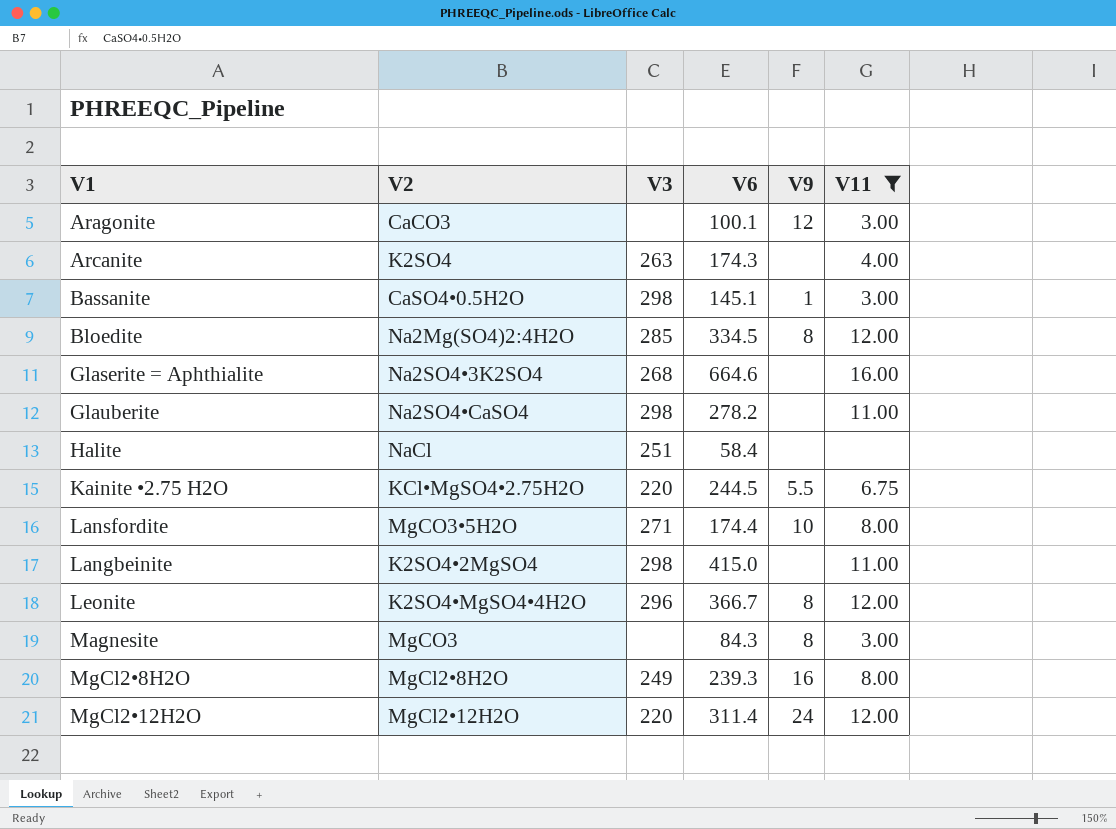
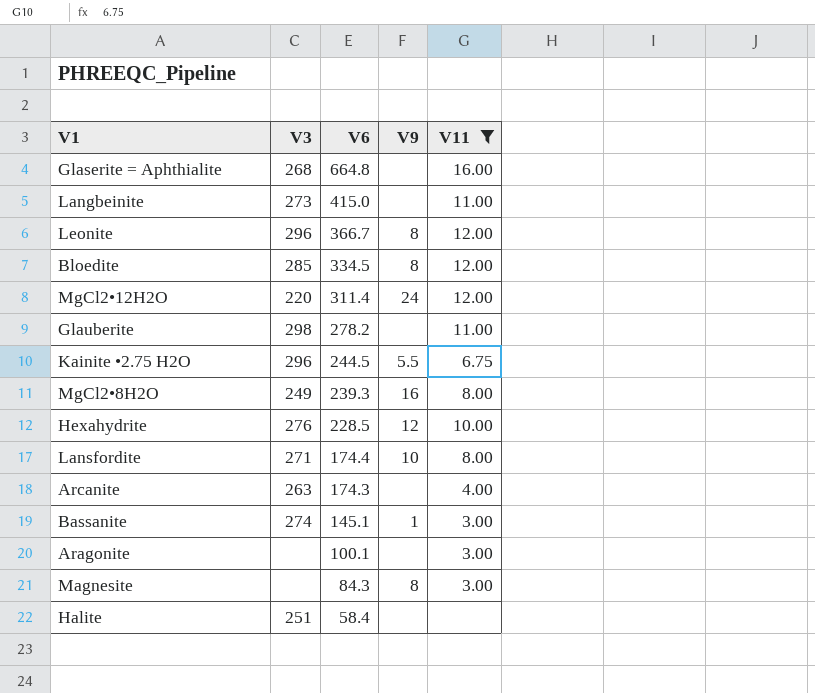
row order: none -> V6 descending
column V2 | position: 2 -> none
Glaserite = Aphthialite | V6: 664.6 -> 664.8
Langbeinite | V3: 298 -> 273
Kainite •2.75 H2O | V3: 220 -> 296
row Hexahydrite: none -> 276 | 228.5 | 12 | 10.00
Bassanite | V3: 298 -> 274
Aragonite | V9: 12 -> none

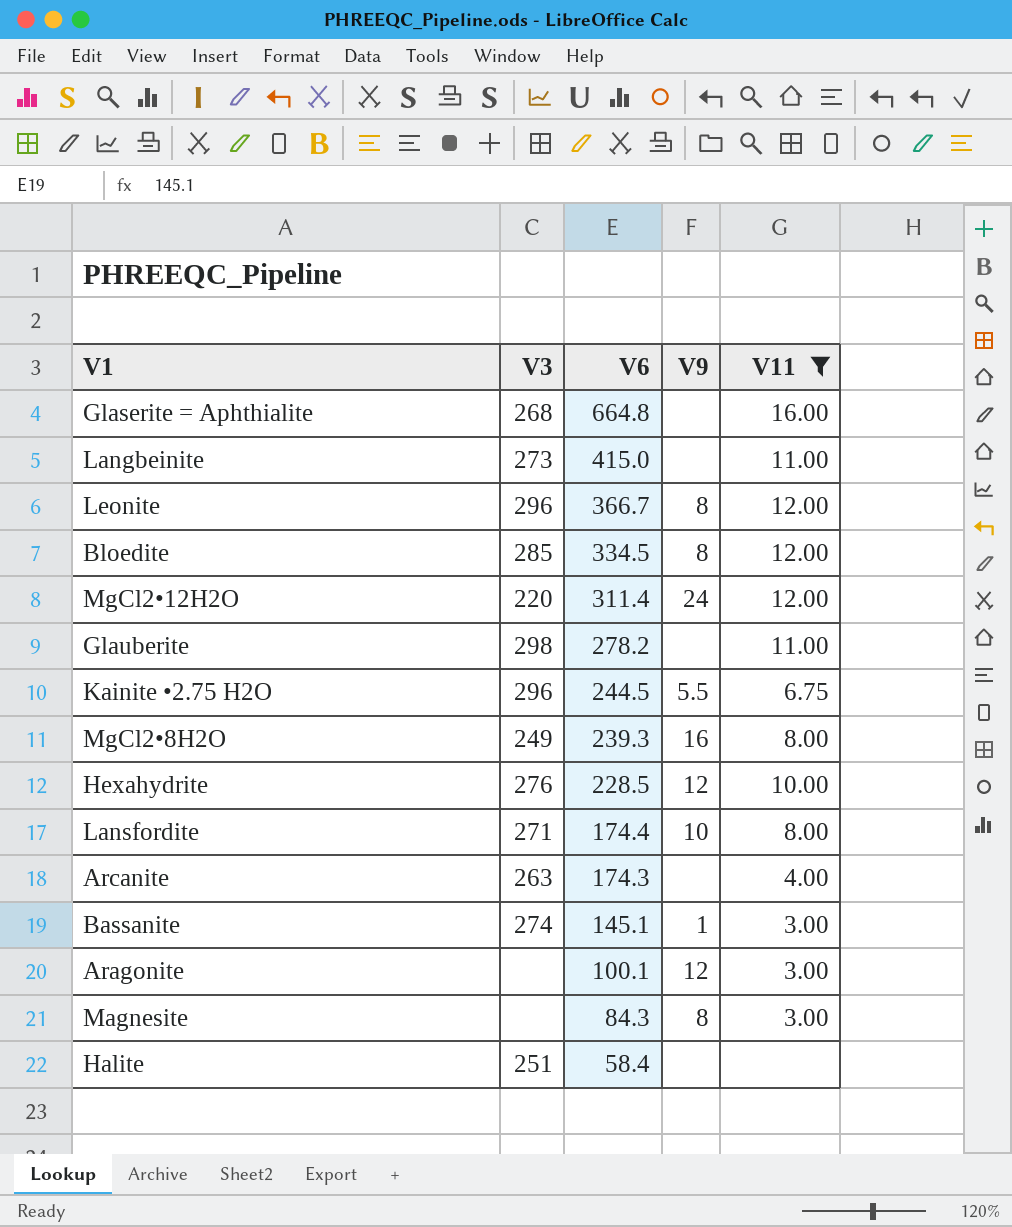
Aragonite | V9: none -> 12

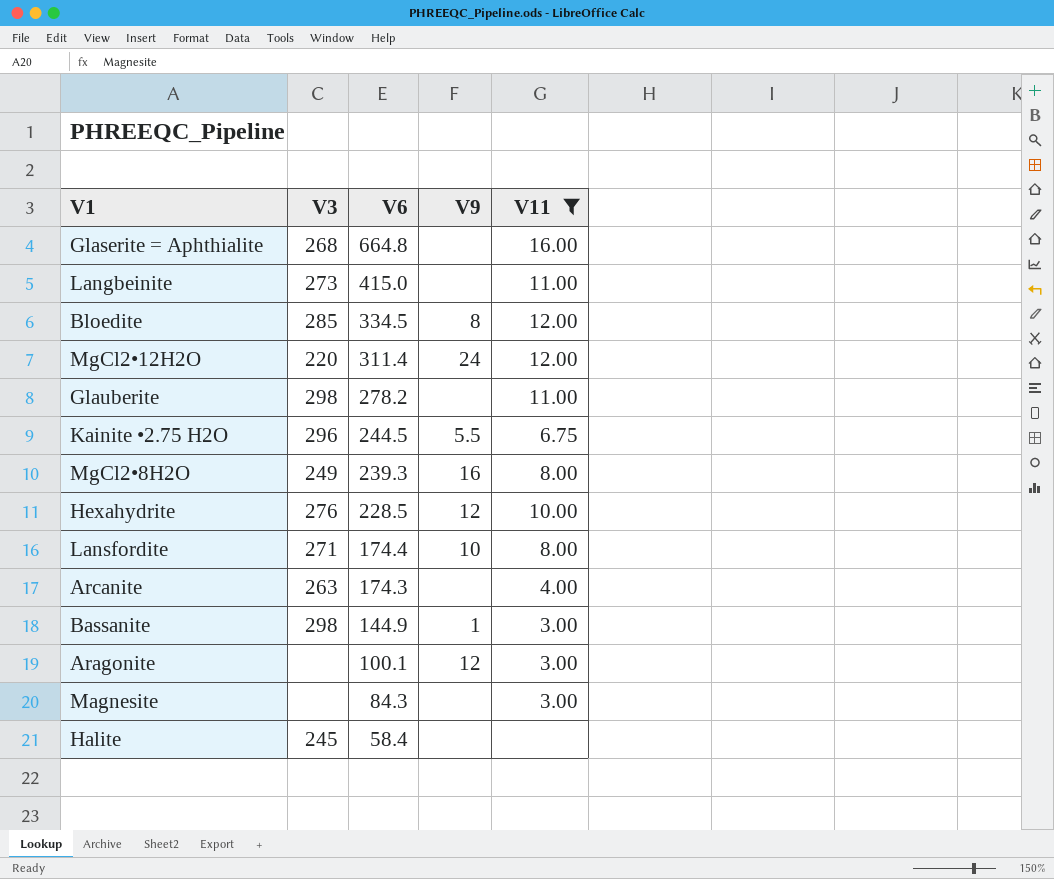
row Leonite: 296 | 366.7 | 8 | 12.00 -> none
Bassanite | V3: 274 -> 298
Bassanite | V6: 145.1 -> 144.9
Magnesite | V9: 8 -> none
Halite | V3: 251 -> 245

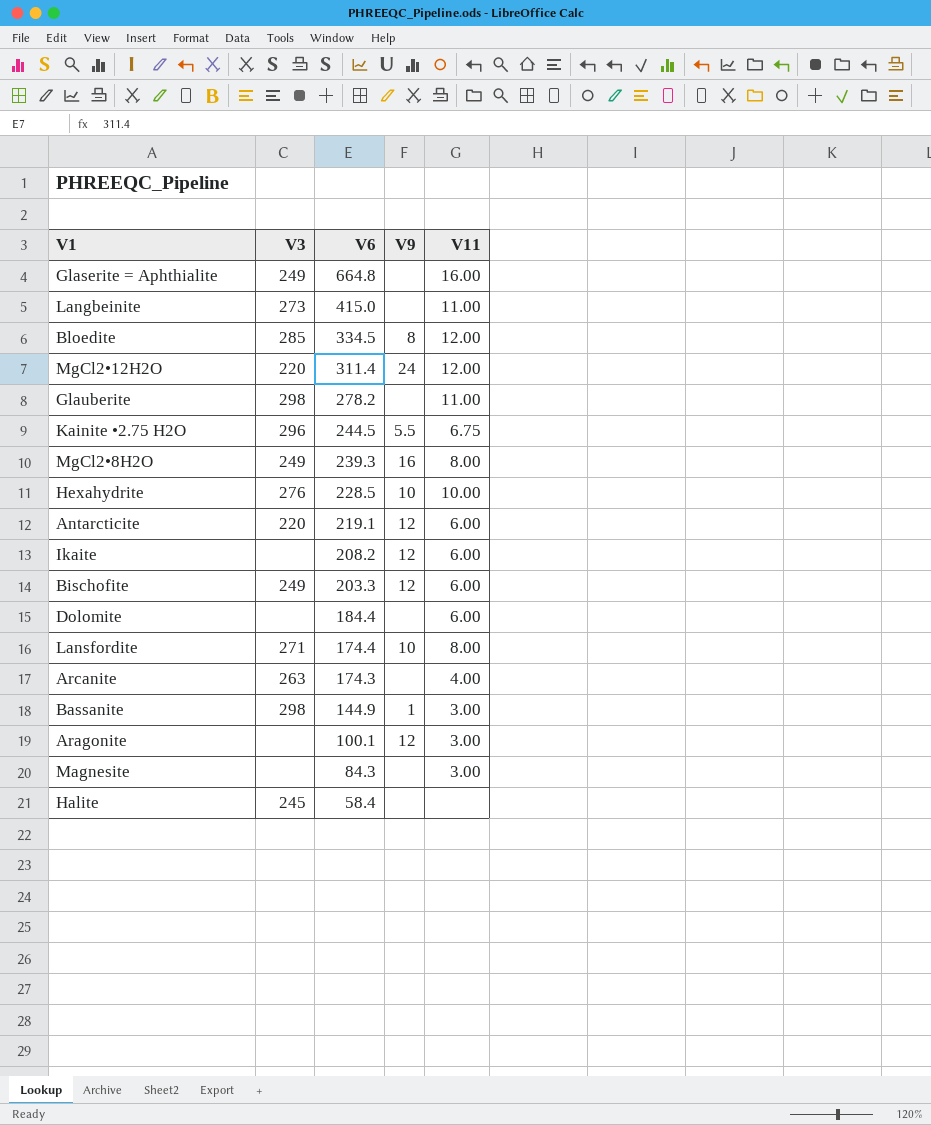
filter: V11 != 6.00 -> none
Glaserite = Aphthialite | V3: 268 -> 249
Hexahydrite | V9: 12 -> 10

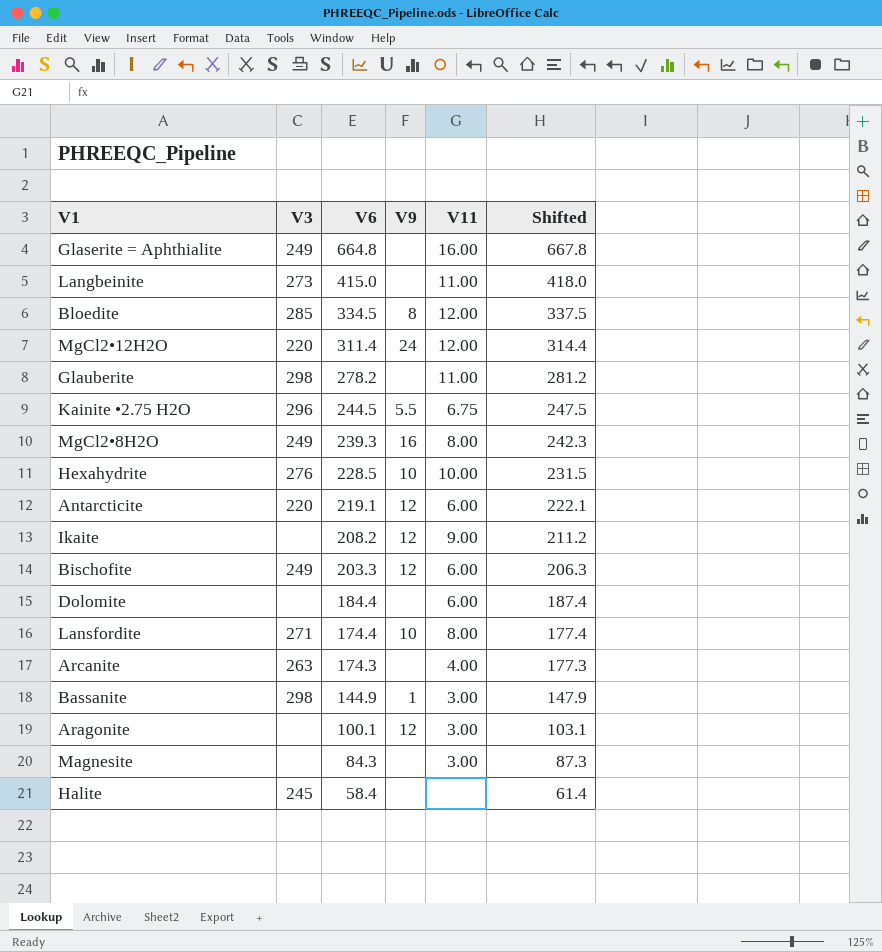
column Shifted | formula: none -> [V6] + 3
Ikaite | V11: 6.00 -> 9.00

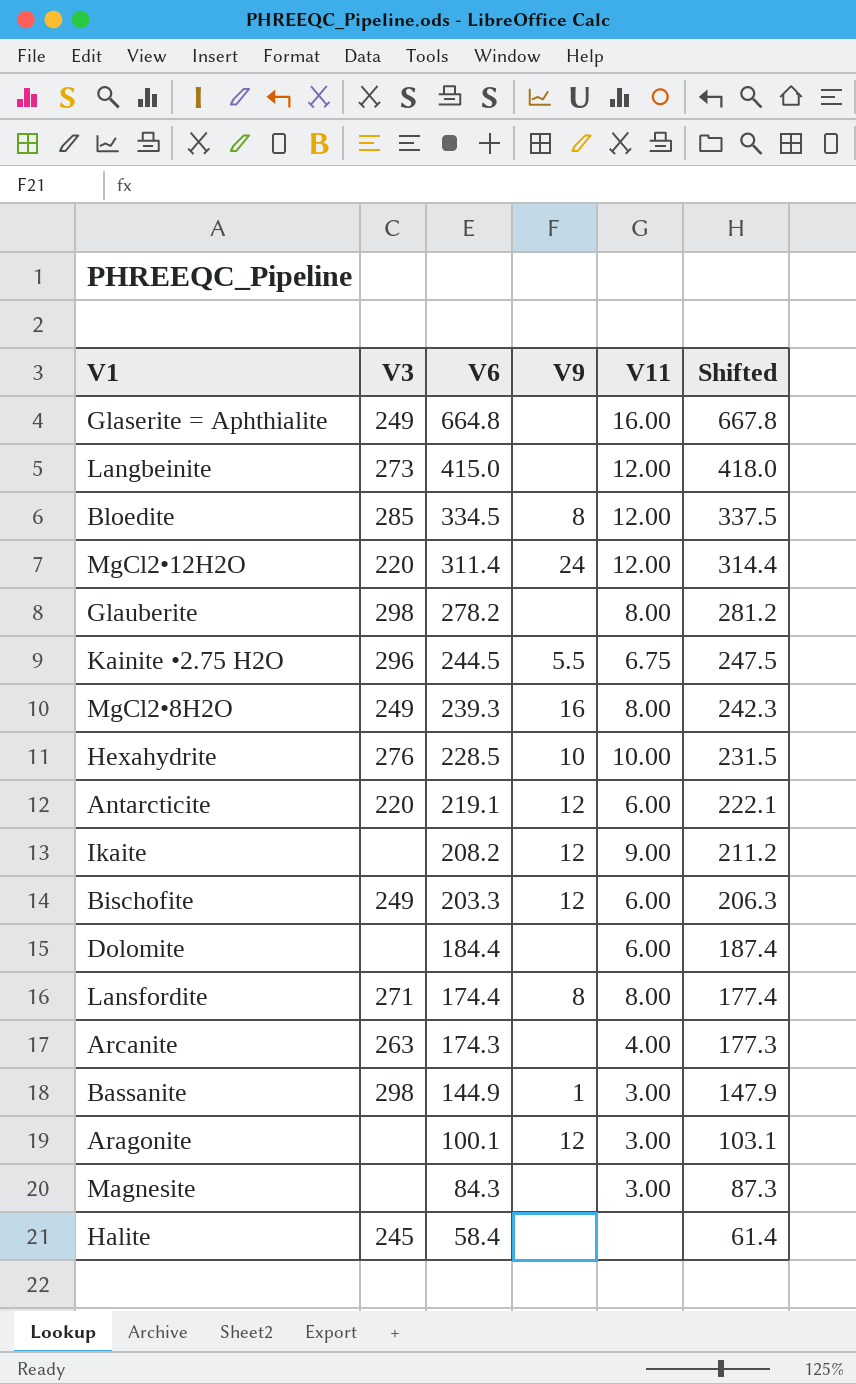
Langbeinite | V11: 11.00 -> 12.00
Glauberite | V11: 11.00 -> 8.00
Lansfordite | V9: 10 -> 8

